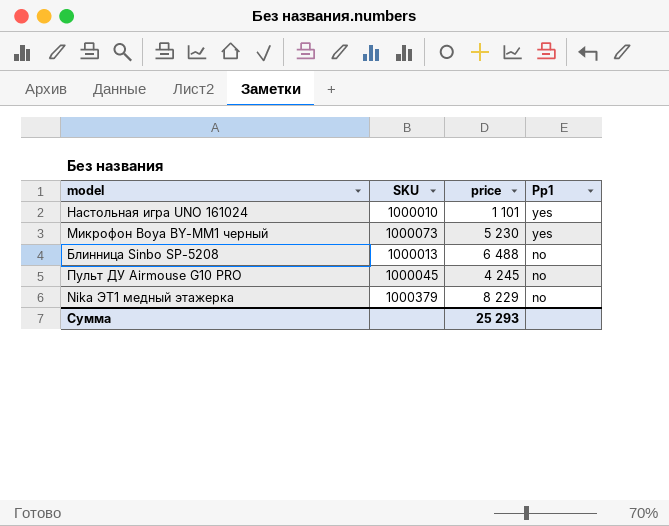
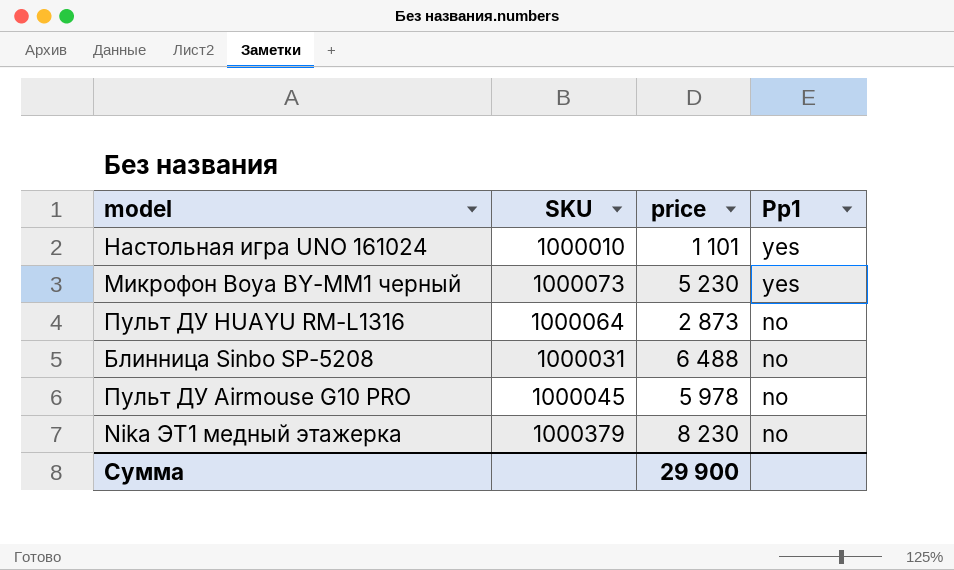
row Пульт ДУ HUAYU RM-L1316: none -> 1000064 | 2 873 | no
Блинница Sinbo SP-5208 | SKU: 1000013 -> 1000031
Пульт ДУ Airmouse G10 PRO | price: 4 245 -> 5 978
Nika ЭТ1 медный этажерка | price: 8 229 -> 8 230
Сумма | price: 25 293 -> 29 900

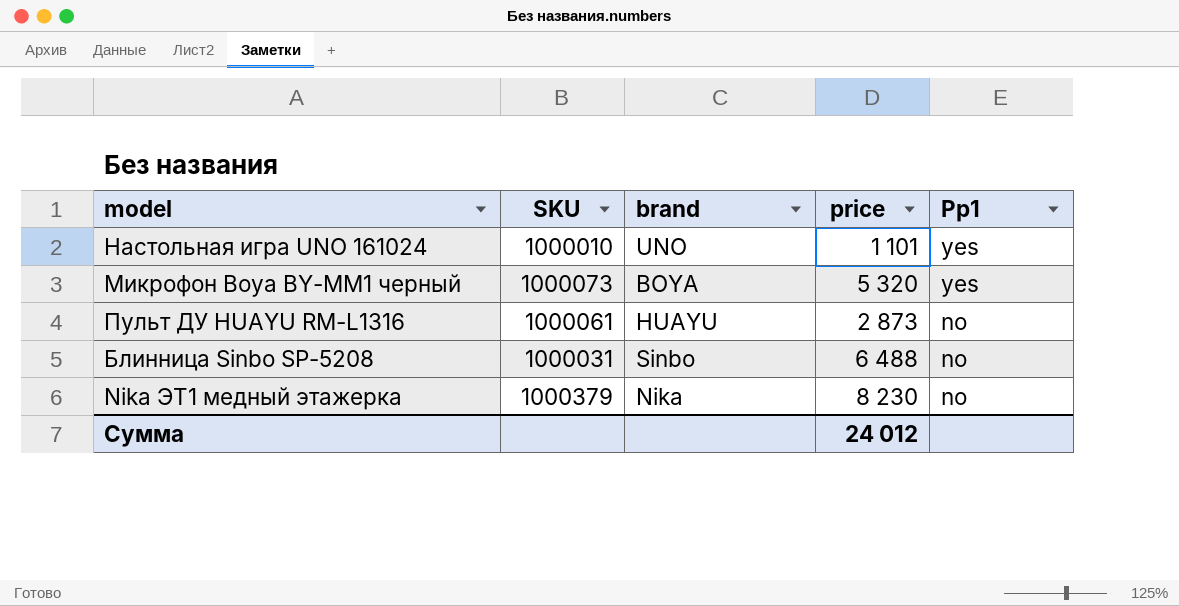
column brand | position: none -> 3
row Пульт ДУ Airmouse G10 PRO: 1000045 | 5 978 | no -> none
Микрофон Boya BY-MM1 черный | price: 5 230 -> 5 320
Пульт ДУ HUAYU RM-L1316 | SKU: 1000064 -> 1000061
Сумма | price: 29 900 -> 24 012

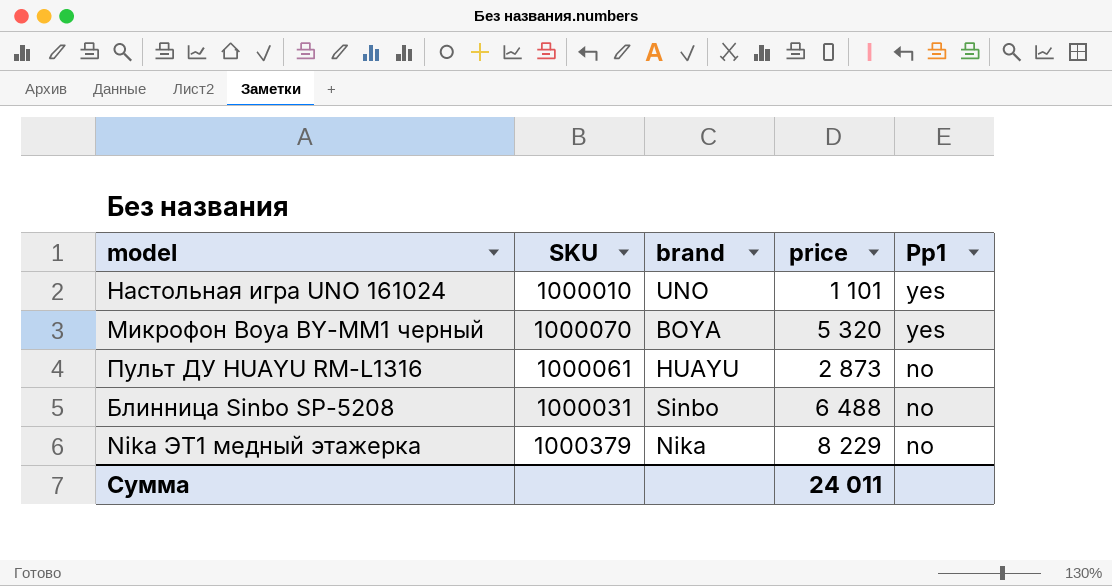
Микрофон Boya BY-MM1 черный | SKU: 1000073 -> 1000070
Nika ЭТ1 медный этажерка | price: 8 230 -> 8 229
Сумма | price: 24 012 -> 24 011

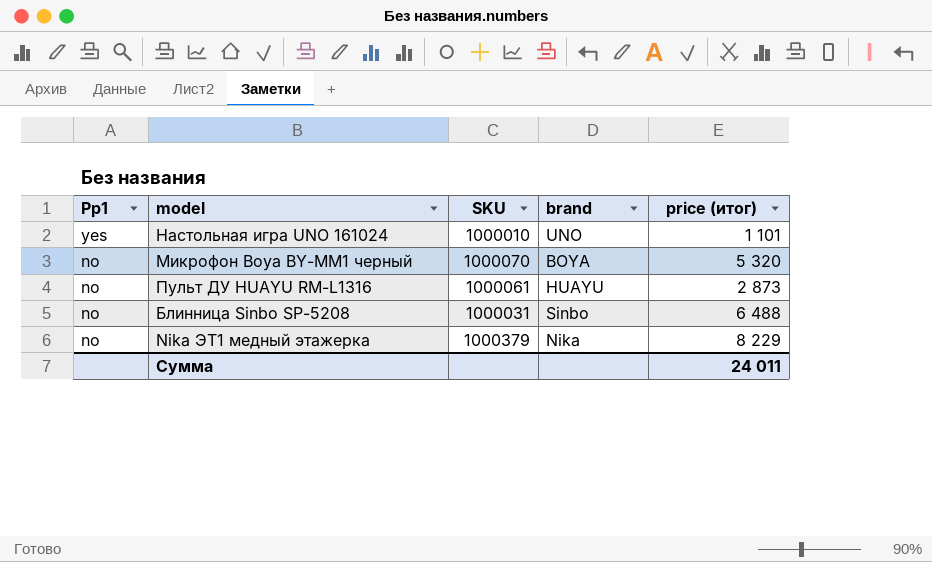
column Pp1 | position: 5 -> 1
column name: price -> price (итог)
Микрофон Boya BY-MM1 черный | Pp1: yes -> no

